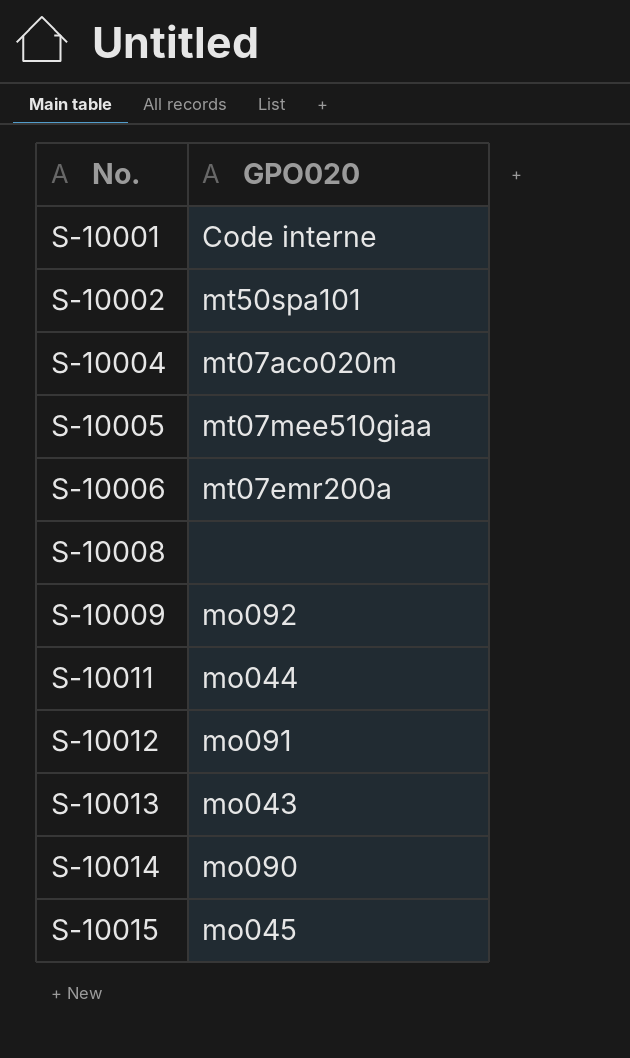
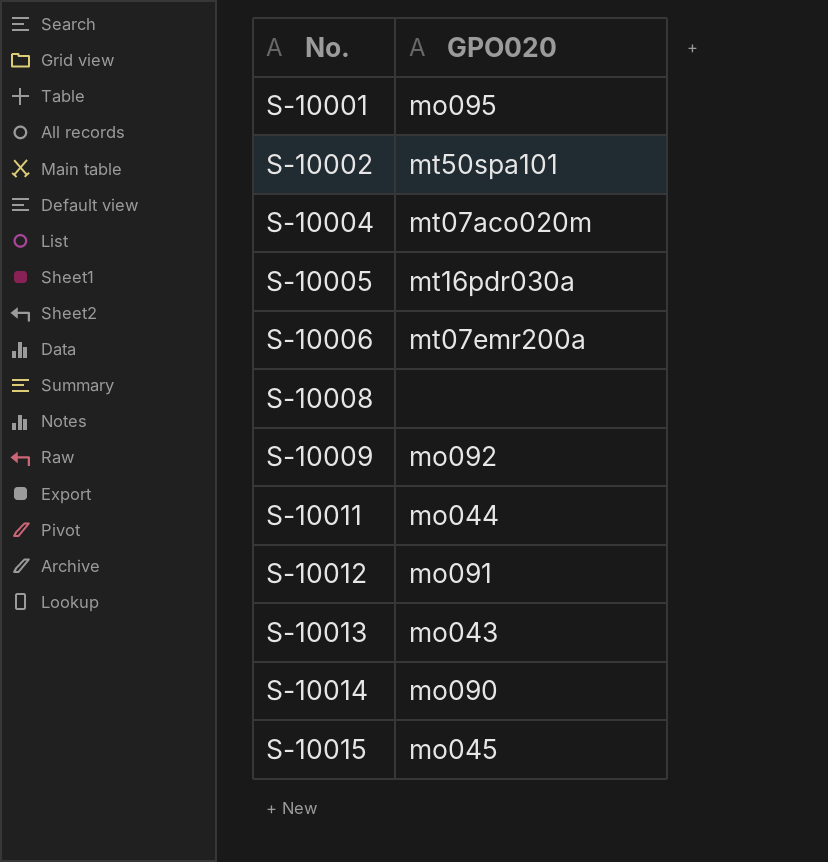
S-10001 | GPO020: Code interne -> mo095
S-10005 | GPO020: mt07mee510giaa -> mt16pdr030a

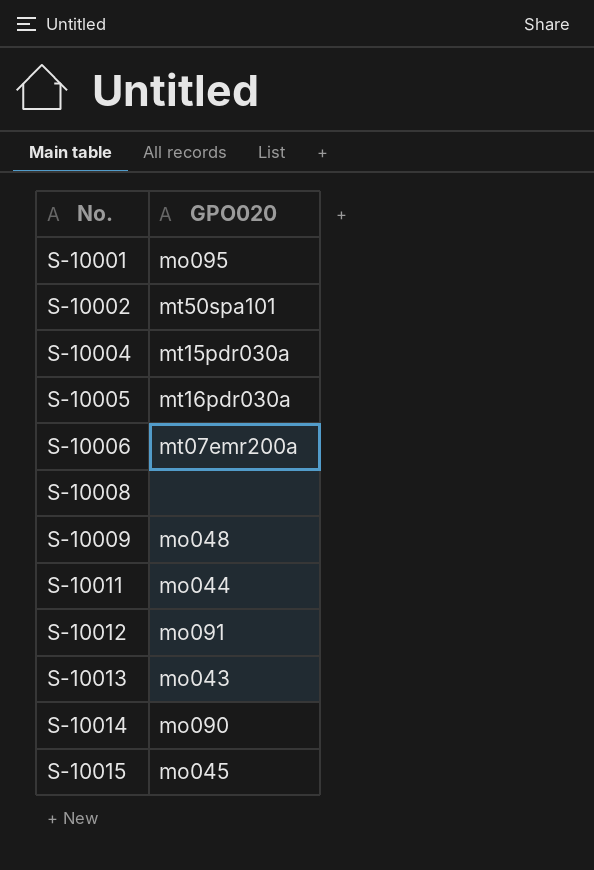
S-10004 | GPO020: mt07aco020m -> mt15pdr030a
S-10009 | GPO020: mo092 -> mo048

